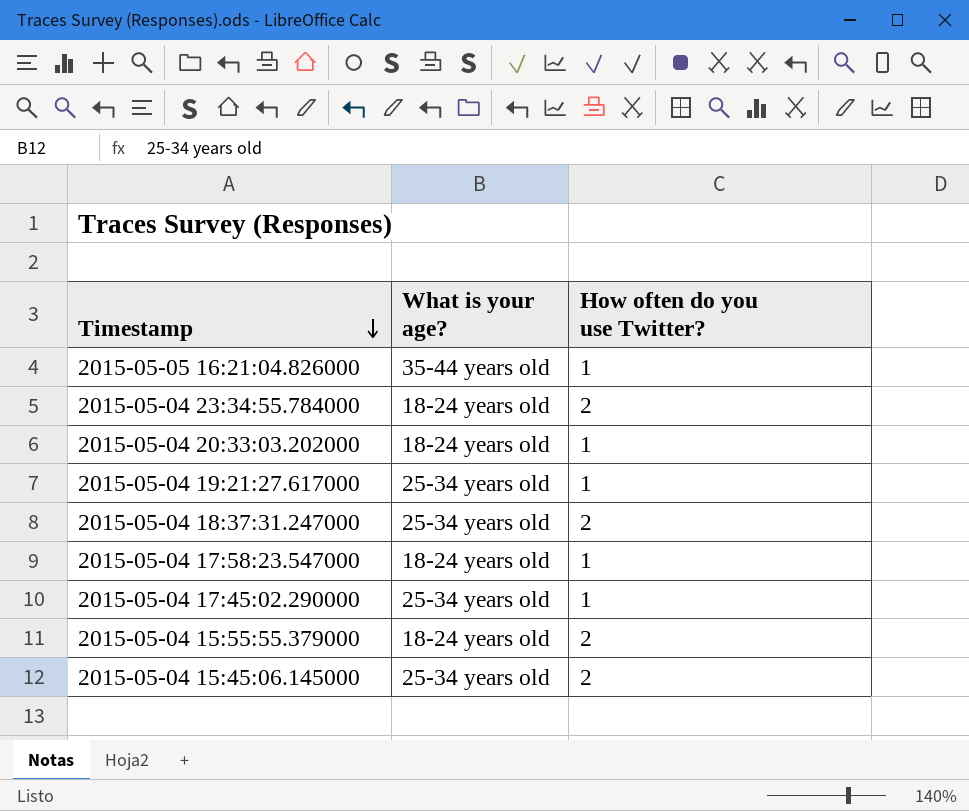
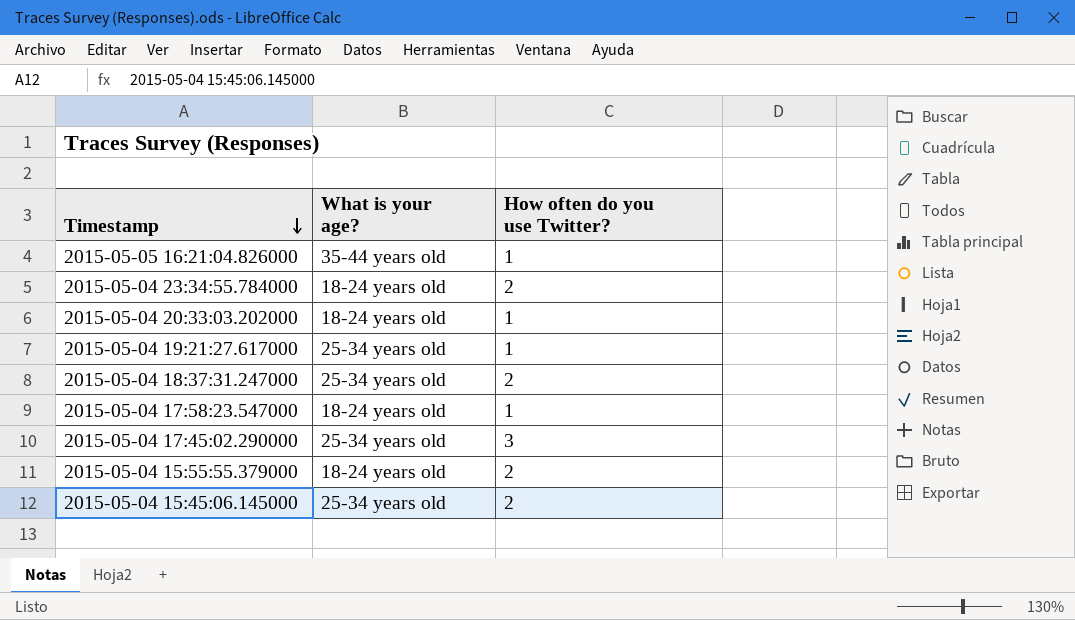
2015-05-04 17:45:02.290000 | How often do you use Twitter?: 1 -> 3

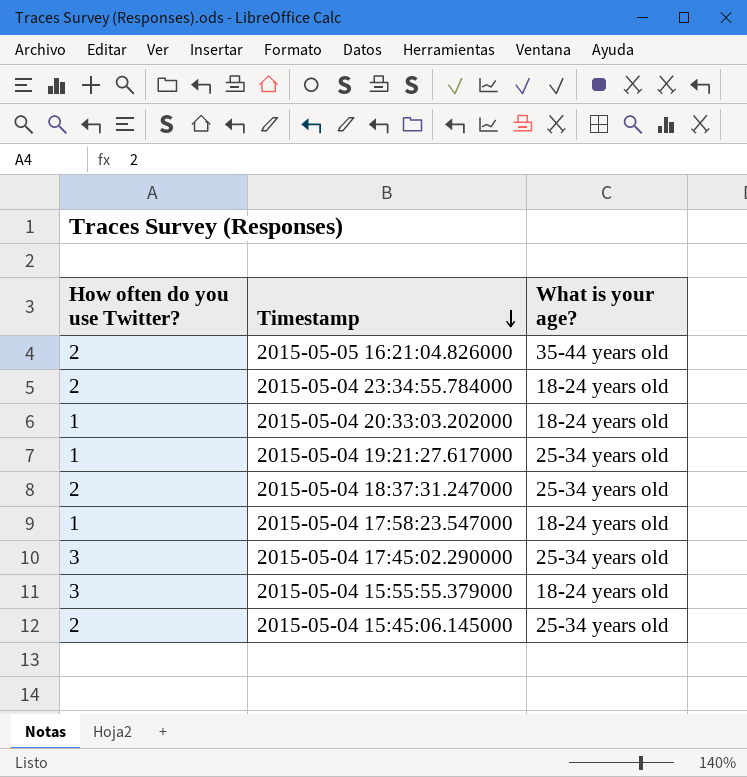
column How often do you use Twitter? | position: 3 -> 1
2015-05-05 16:21:04.826000 | How often do you use Twitter?: 1 -> 2
2015-05-04 15:55:55.379000 | How often do you use Twitter?: 2 -> 3

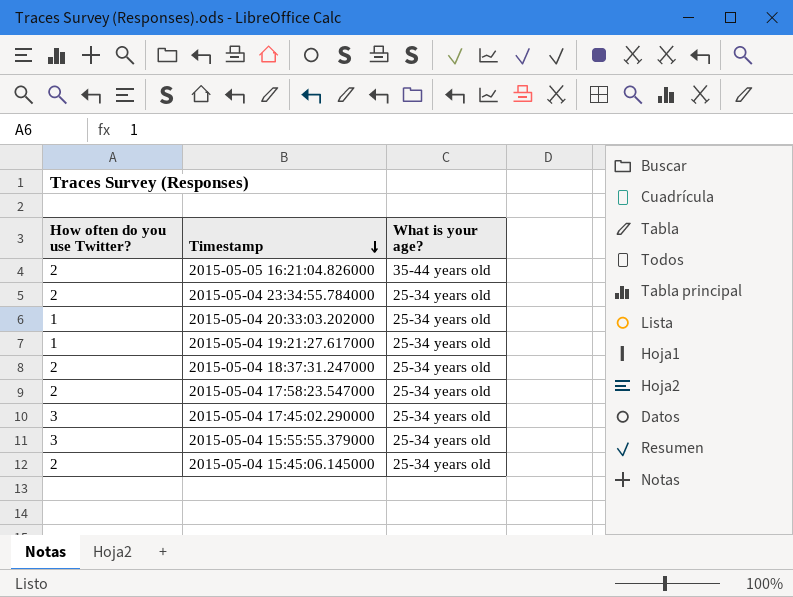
2015-05-04 23:34:55.784000 | What is your age?: 18-24 years old -> 25-34 years old
2015-05-04 20:33:03.202000 | What is your age?: 18-24 years old -> 25-34 years old
2015-05-04 17:58:23.547000 | How often do you use Twitter?: 1 -> 2
2015-05-04 17:58:23.547000 | What is your age?: 18-24 years old -> 25-34 years old
2015-05-04 15:55:55.379000 | What is your age?: 18-24 years old -> 25-34 years old

